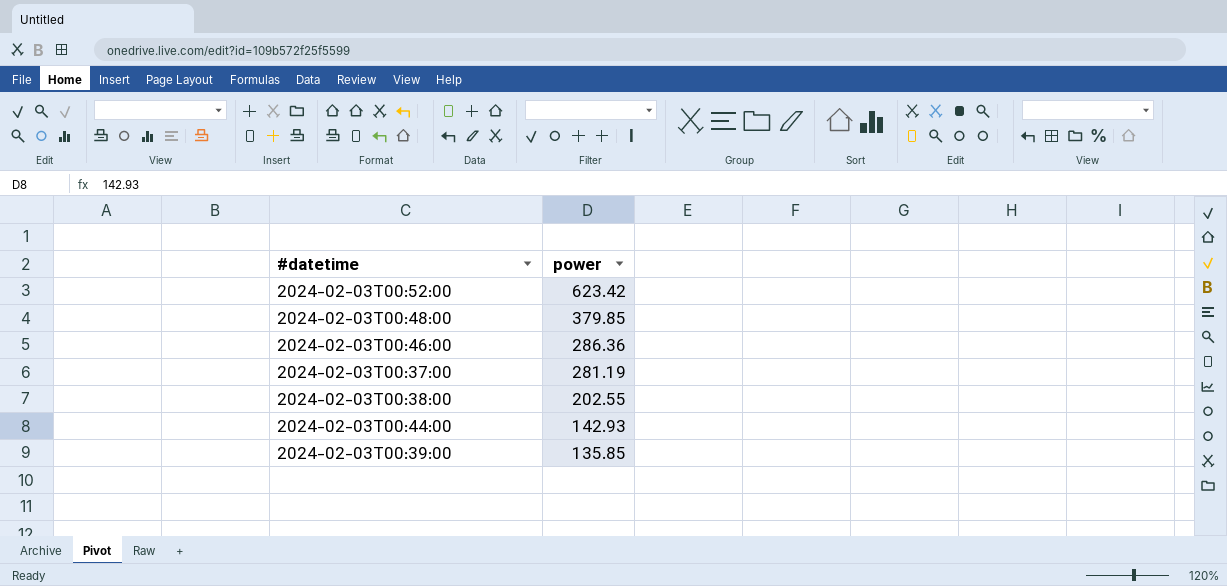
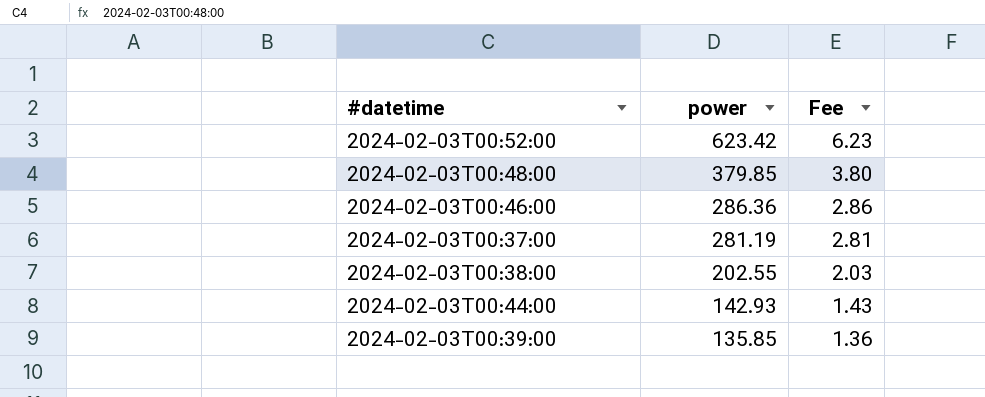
column Fee | formula: none -> [power] * 0.01

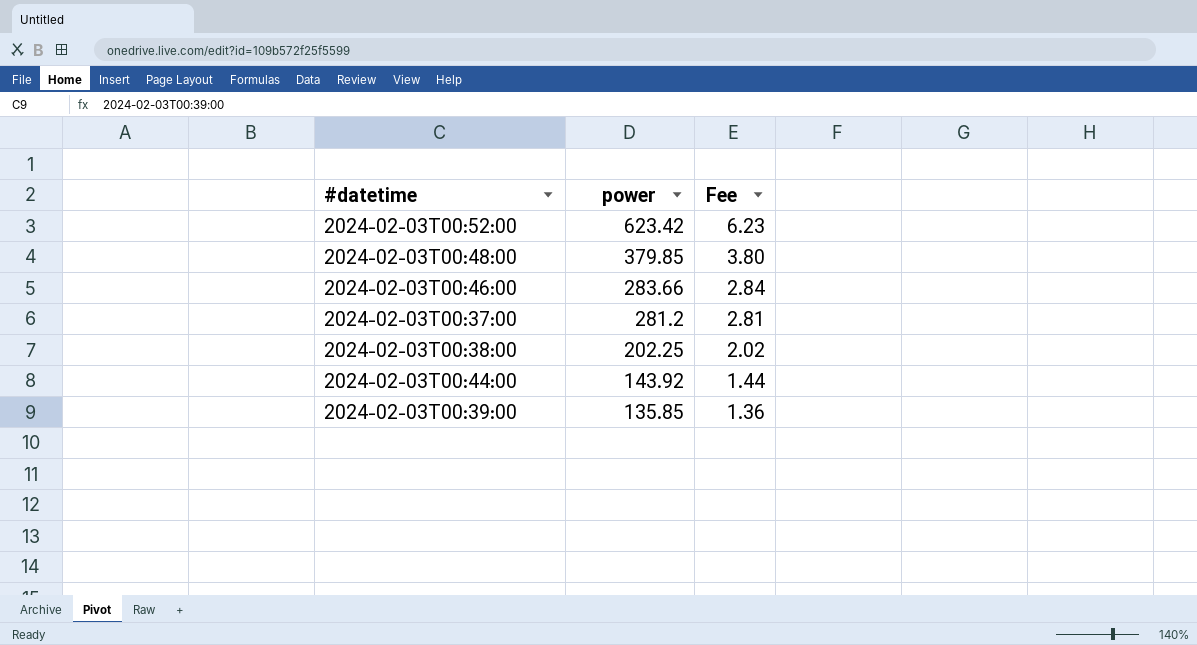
2024-02-03T00:46:00 | power: 286.36 -> 283.66
2024-02-03T00:46:00 | Fee: 2.86 -> 2.84
2024-02-03T00:37:00 | power: 281.19 -> 281.2
2024-02-03T00:38:00 | power: 202.55 -> 202.25
2024-02-03T00:38:00 | Fee: 2.03 -> 2.02
2024-02-03T00:44:00 | power: 142.93 -> 143.92
2024-02-03T00:44:00 | Fee: 1.43 -> 1.44

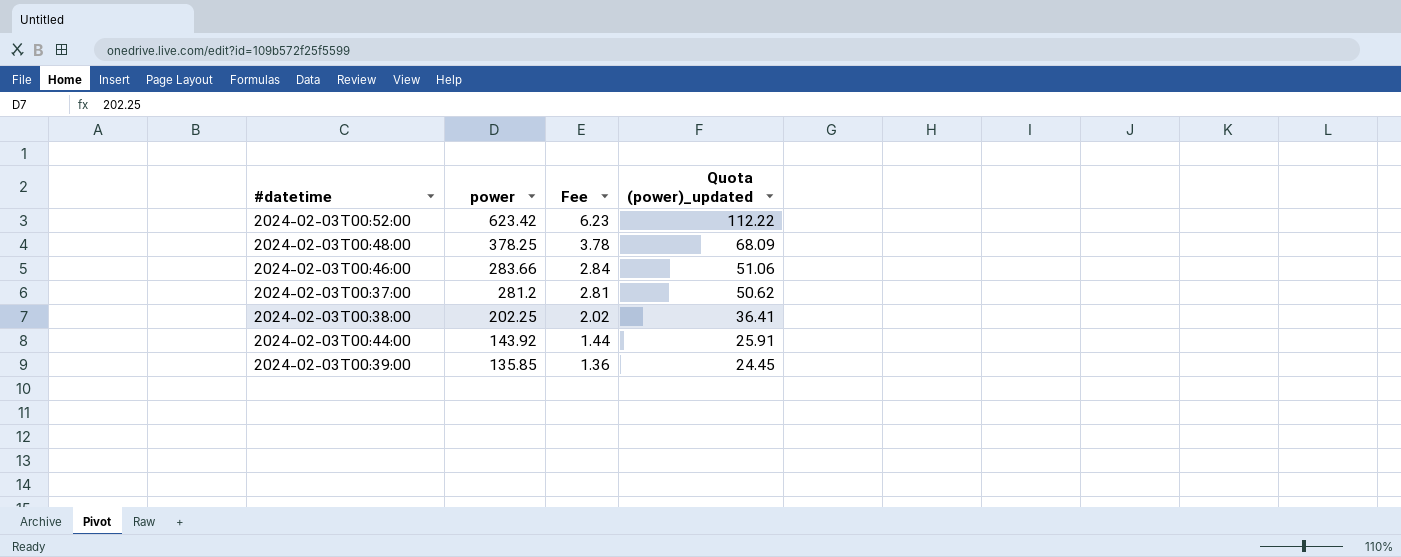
column Quota (power)_updated | formula: none -> [power] * 0.18
2024-02-03T00:48:00 | power: 379.85 -> 378.25
2024-02-03T00:48:00 | Fee: 3.80 -> 3.78

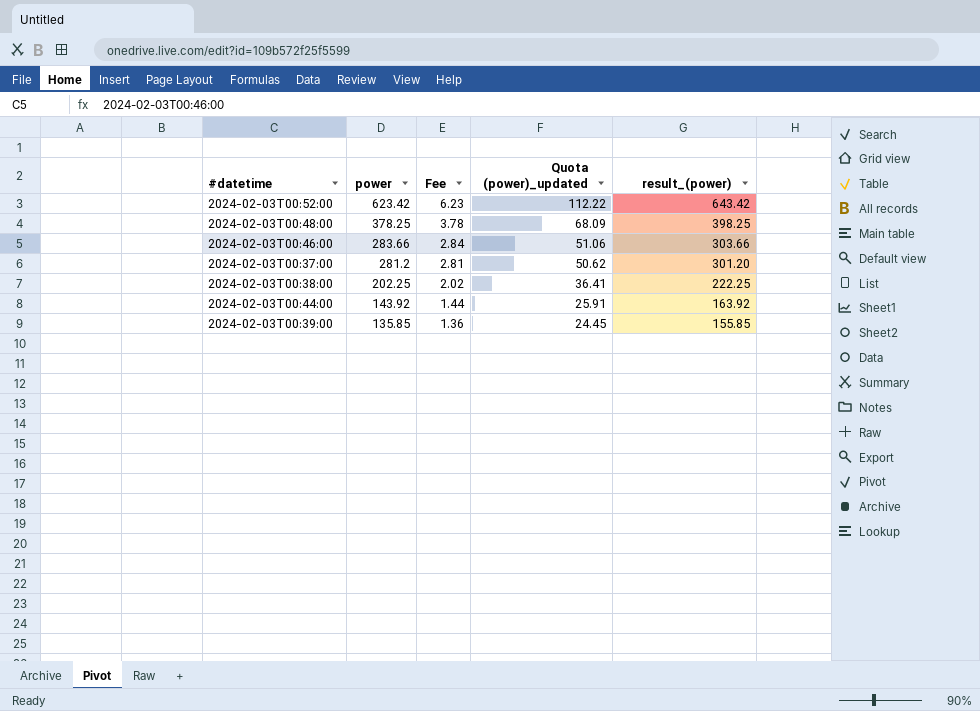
column result_(power) | formula: none -> [power] + 20

